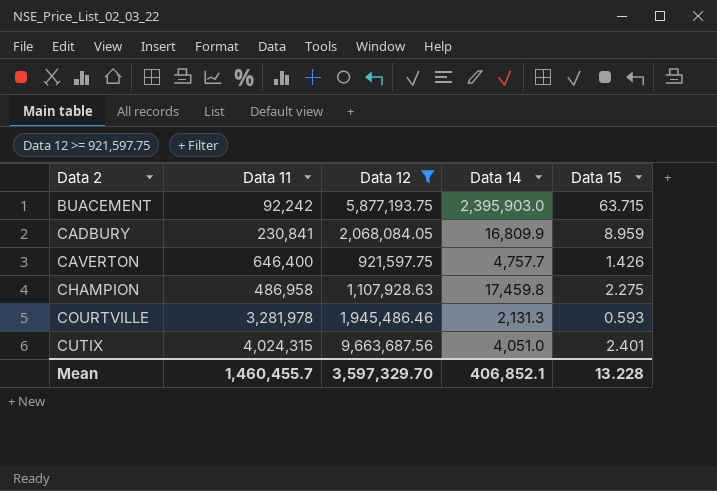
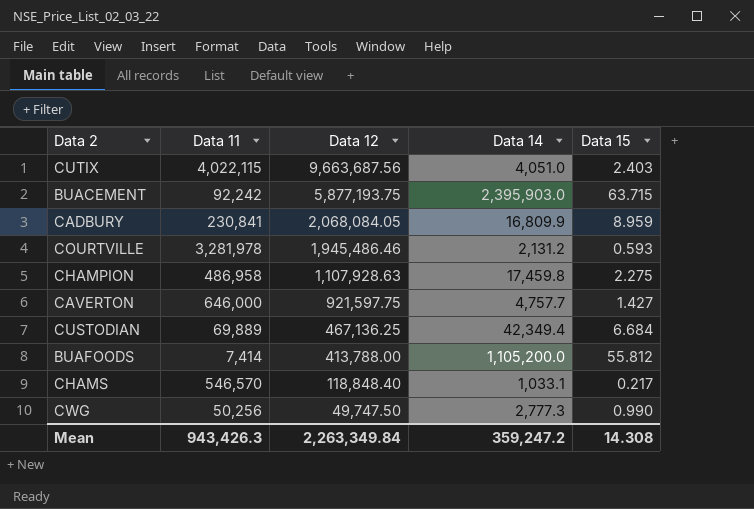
filter: Data 12 >= 921,597.75 -> none
row order: Data 2 ascending -> Data 12 descending
CUTIX | Data 11: 4,024,315 -> 4,022,115
CUTIX | Data 15: 2.401 -> 2.403
COURTVILLE | Data 14: 2,131.3 -> 2,131.2
CAVERTON | Data 11: 646,400 -> 646,000
CAVERTON | Data 15: 1.426 -> 1.427
Mean | Data 11: 1,460,455.7 -> 943,426.3
Mean | Data 12: 3,597,329.70 -> 2,263,349.84
Mean | Data 14: 406,852.1 -> 359,247.2
Mean | Data 15: 13.228 -> 14.308

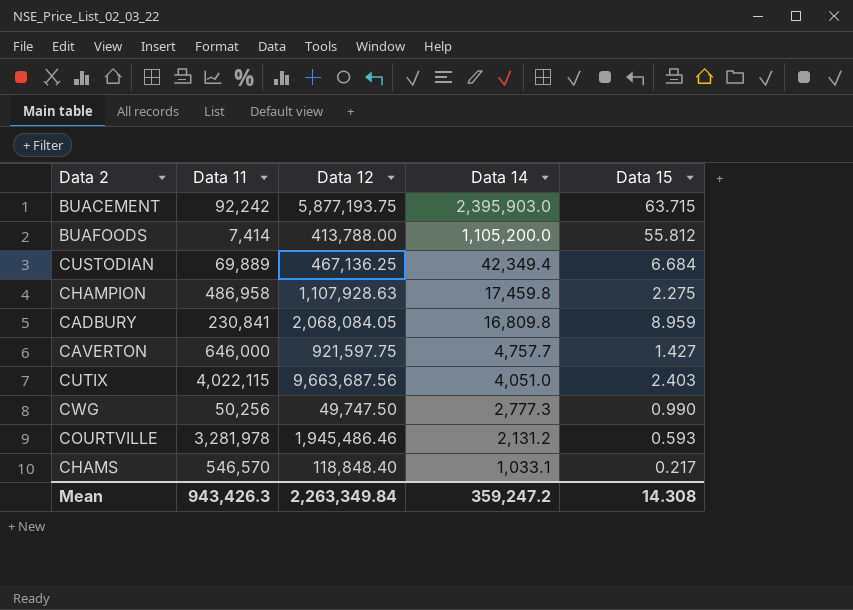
row order: Data 12 descending -> Data 14 descending
CADBURY | Data 14: 16,809.9 -> 16,809.8

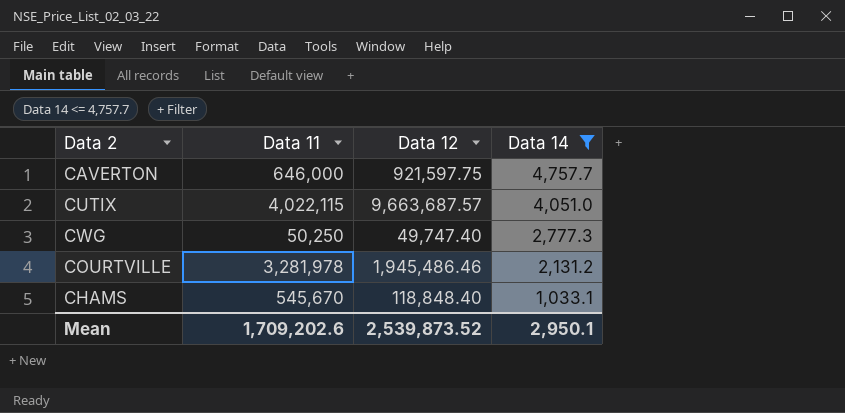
filter: none -> Data 14 <= 4,757.7
column Data 15 | formula: [Data 12] / [Data 11] -> none
CUTIX | Data 12: 9,663,687.56 -> 9,663,687.57
CWG | Data 11: 50,256 -> 50,250
CWG | Data 12: 49,747.50 -> 49,747.40
CHAMS | Data 11: 546,570 -> 545,670
Mean | Data 11: 943,426.3 -> 1,709,202.6
Mean | Data 12: 2,263,349.84 -> 2,539,873.52
Mean | Data 14: 359,247.2 -> 2,950.1

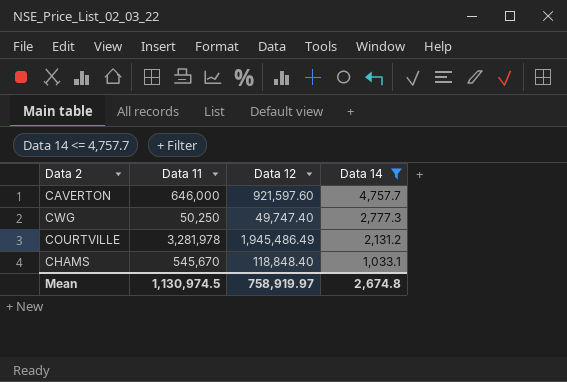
row CUTIX: 4,022,115 | 9,663,687.57 | 4,051.0 -> none
CAVERTON | Data 12: 921,597.75 -> 921,597.60
COURTVILLE | Data 12: 1,945,486.46 -> 1,945,486.49
Mean | Data 11: 1,709,202.6 -> 1,130,974.5
Mean | Data 12: 2,539,873.52 -> 758,919.97
Mean | Data 14: 2,950.1 -> 2,674.8

